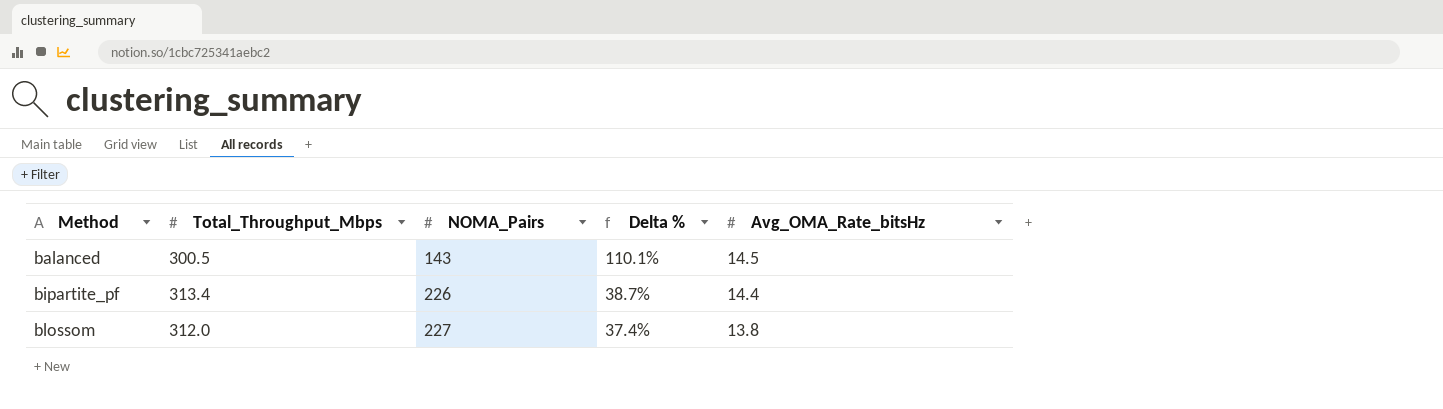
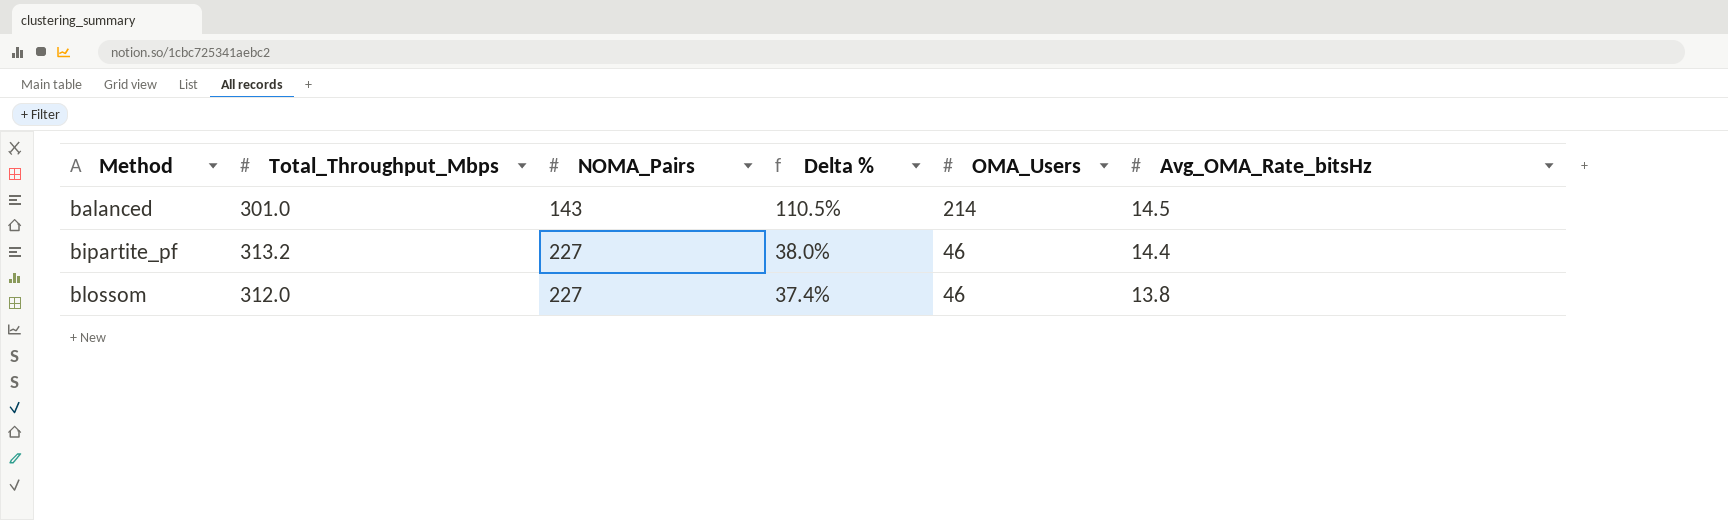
column OMA_Users | position: none -> 5
balanced | Total_Throughput_Mbps: 300.5 -> 301.0
balanced | Delta %: 110.1% -> 110.5%
bipartite_pf | Total_Throughput_Mbps: 313.4 -> 313.2
bipartite_pf | NOMA_Pairs: 226 -> 227
bipartite_pf | Delta %: 38.7% -> 38.0%

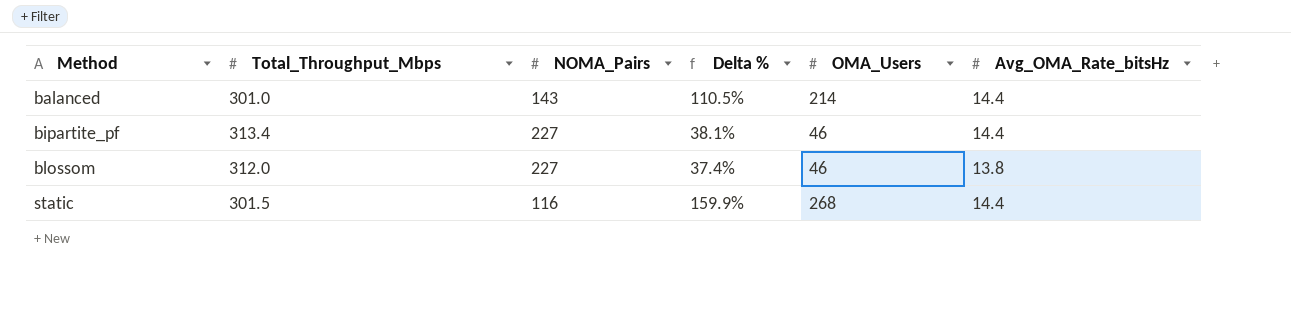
balanced | Avg_OMA_Rate_bitsHz: 14.5 -> 14.4
bipartite_pf | Total_Throughput_Mbps: 313.2 -> 313.4
bipartite_pf | Delta %: 38.0% -> 38.1%
row static: none -> 301.5 | 116 | 159.9% | 268 | 14.4

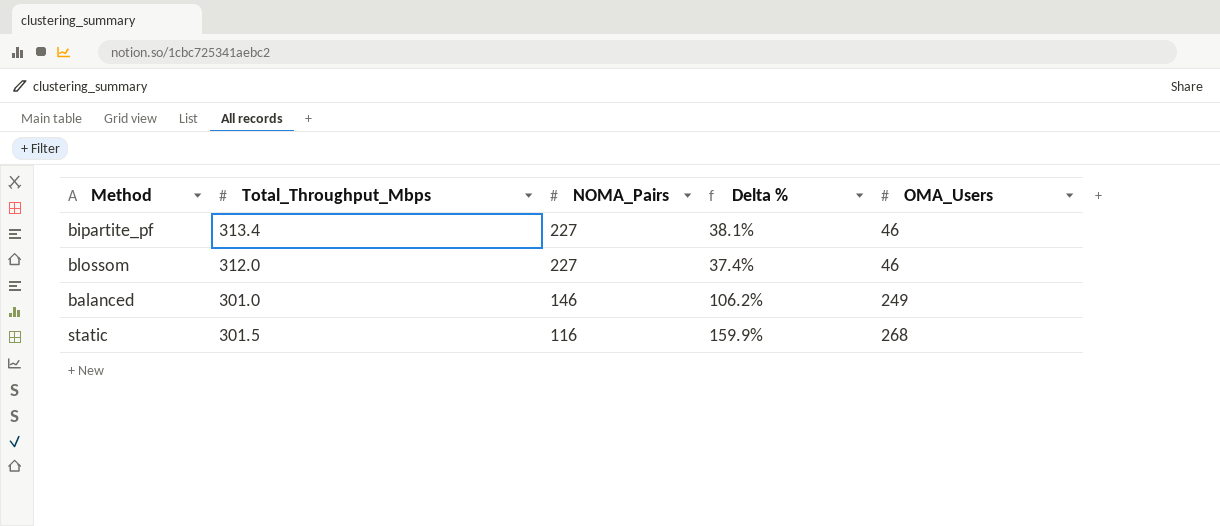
row order: Method ascending -> NOMA_Pairs descending
column Avg_OMA_Rate_bitsHz | position: 6 -> none
balanced | NOMA_Pairs: 143 -> 146
balanced | Delta %: 110.5% -> 106.2%
balanced | OMA_Users: 214 -> 249

